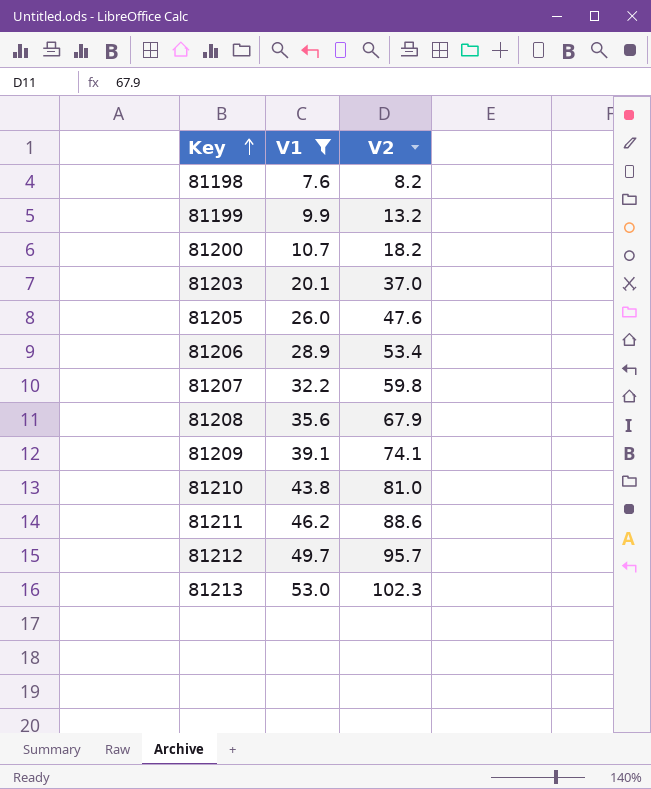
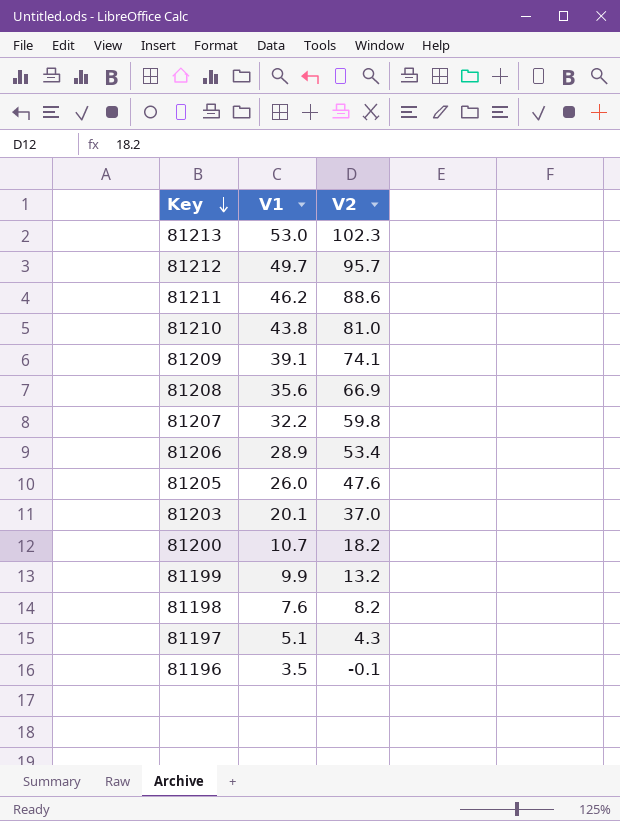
filter: V1 >= 7.6 -> none
row order: Key ascending -> Key descending
81208 | V2: 67.9 -> 66.9

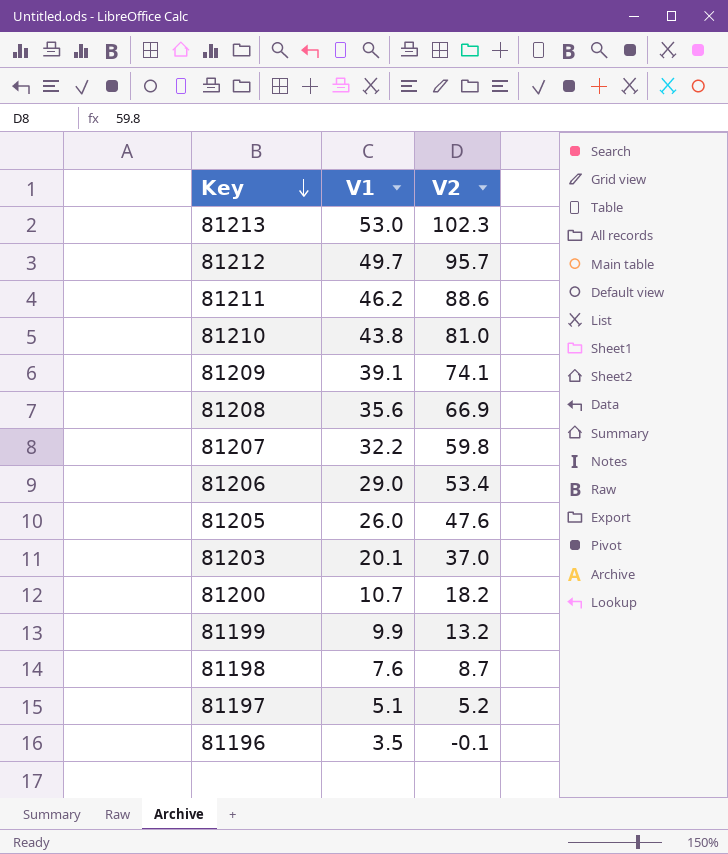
81206 | V1: 28.9 -> 29.0
81198 | V2: 8.2 -> 8.7
81197 | V2: 4.3 -> 5.2

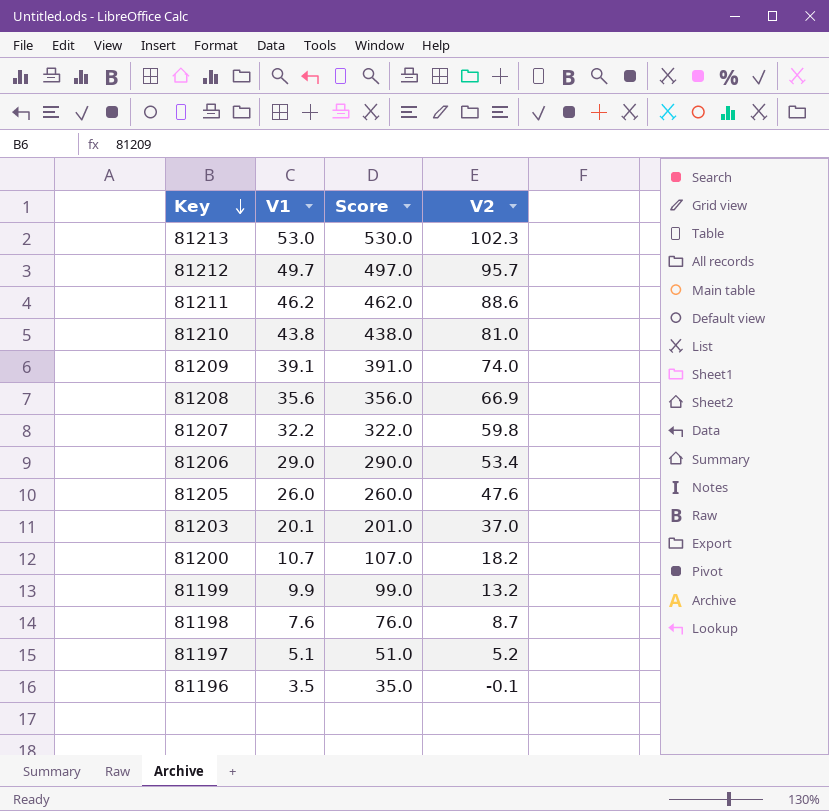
column Score | formula: none -> [V1] * 10
81209 | V2: 74.1 -> 74.0

